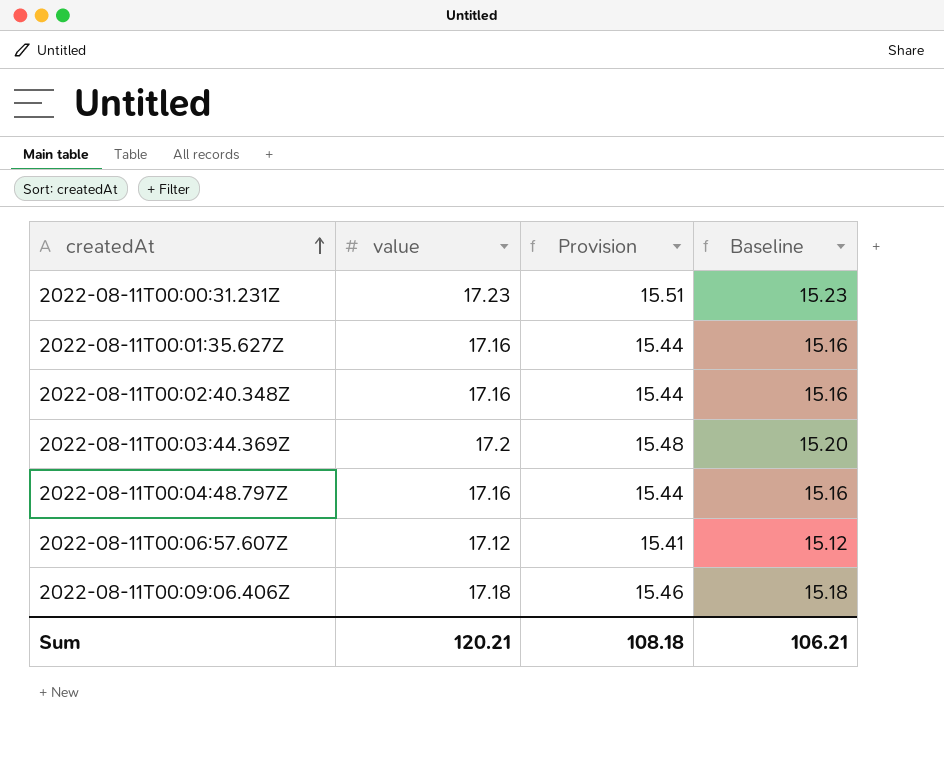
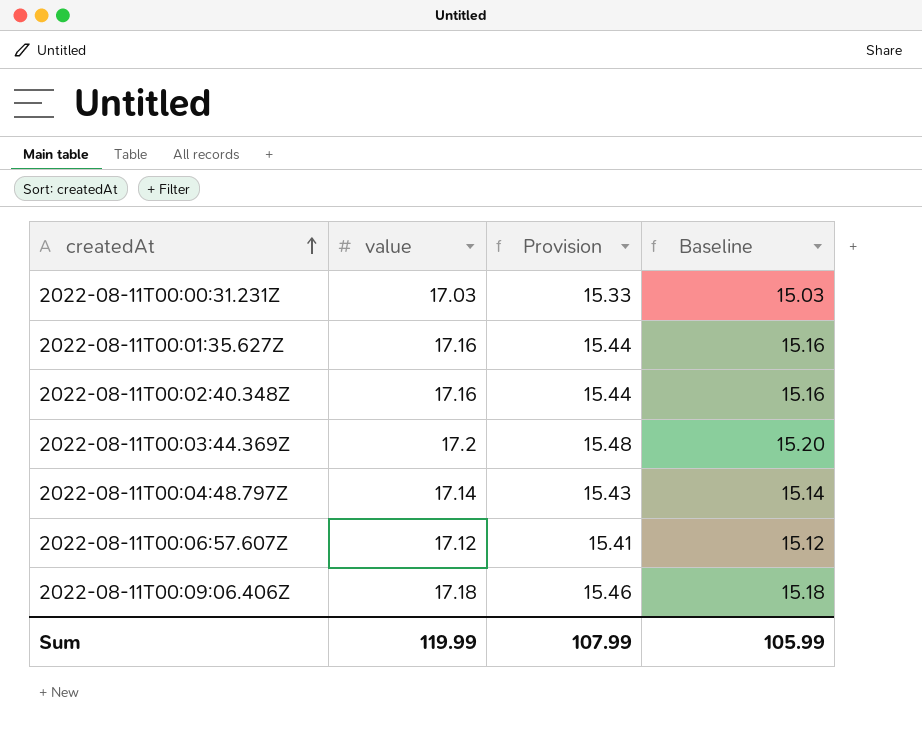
2022-08-11T00:00:31.231Z | value: 17.23 -> 17.03
2022-08-11T00:00:31.231Z | Provision: 15.51 -> 15.33
2022-08-11T00:00:31.231Z | Baseline: 15.23 -> 15.03
2022-08-11T00:04:48.797Z | value: 17.16 -> 17.14
2022-08-11T00:04:48.797Z | Provision: 15.44 -> 15.43
2022-08-11T00:04:48.797Z | Baseline: 15.16 -> 15.14
Sum | value: 120.21 -> 119.99
Sum | Provision: 108.18 -> 107.99
Sum | Baseline: 106.21 -> 105.99

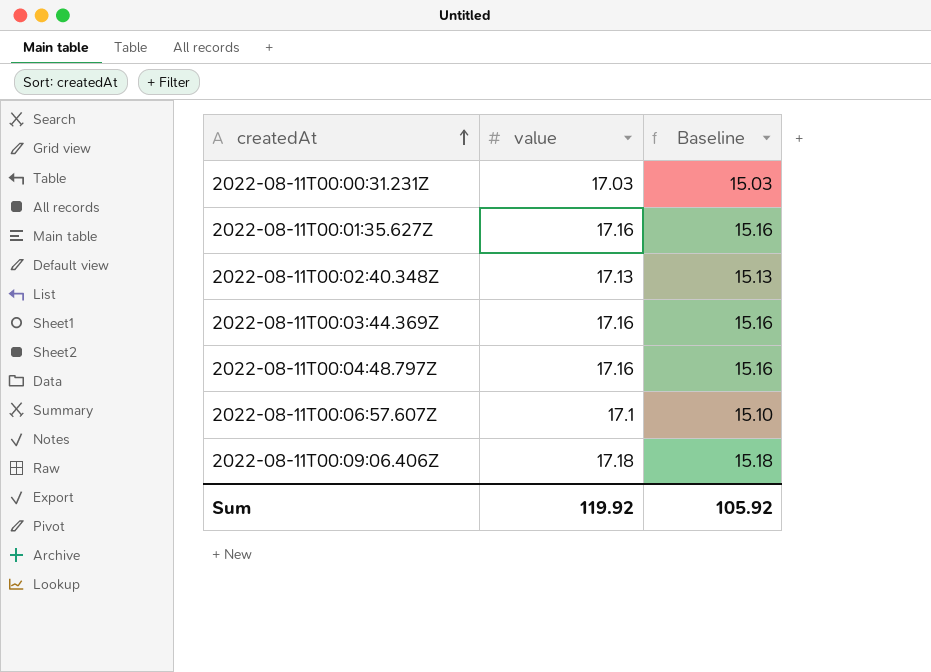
column Provision | formula: [value] * 0.9 -> none
2022-08-11T00:02:40.348Z | value: 17.16 -> 17.13
2022-08-11T00:02:40.348Z | Baseline: 15.16 -> 15.13
2022-08-11T00:03:44.369Z | value: 17.2 -> 17.16
2022-08-11T00:03:44.369Z | Baseline: 15.20 -> 15.16
2022-08-11T00:04:48.797Z | value: 17.14 -> 17.16
2022-08-11T00:04:48.797Z | Baseline: 15.14 -> 15.16
2022-08-11T00:06:57.607Z | value: 17.12 -> 17.1
2022-08-11T00:06:57.607Z | Baseline: 15.12 -> 15.10
Sum | value: 119.99 -> 119.92
Sum | Baseline: 105.99 -> 105.92

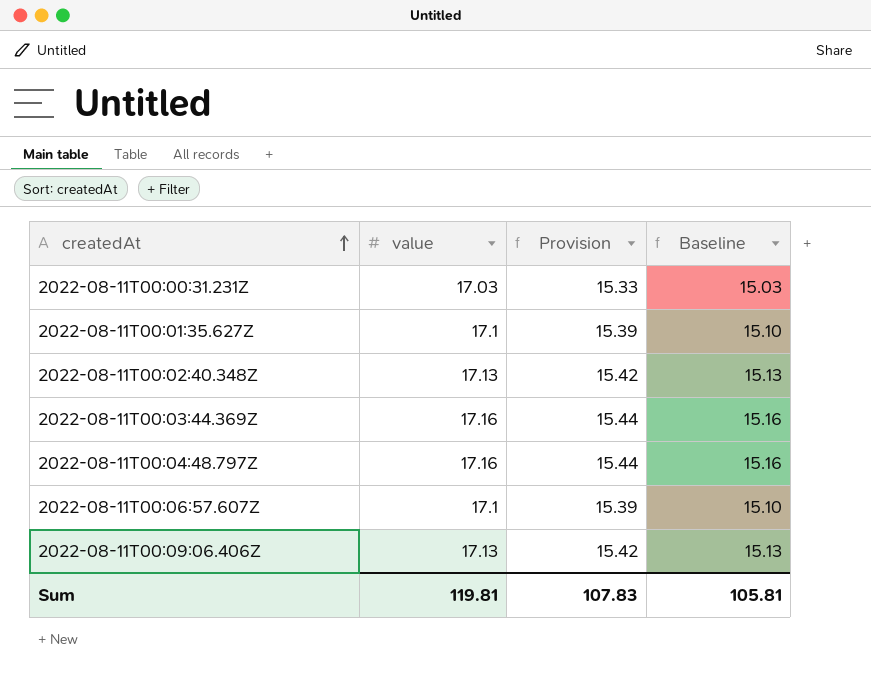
column Provision | formula: none -> [value] * 0.9
2022-08-11T00:01:35.627Z | value: 17.16 -> 17.1
2022-08-11T00:01:35.627Z | Baseline: 15.16 -> 15.10
2022-08-11T00:09:06.406Z | value: 17.18 -> 17.13
2022-08-11T00:09:06.406Z | Baseline: 15.18 -> 15.13
Sum | value: 119.92 -> 119.81
Sum | Baseline: 105.92 -> 105.81

